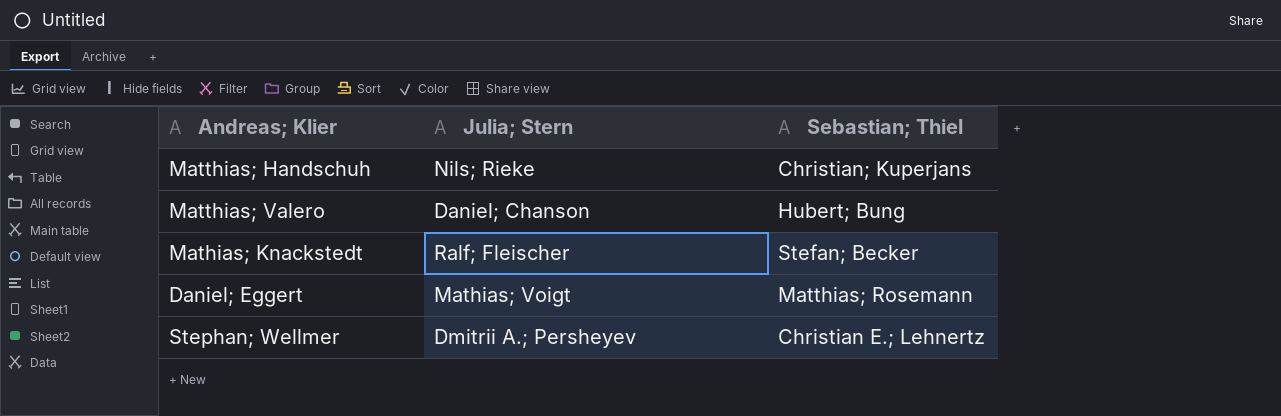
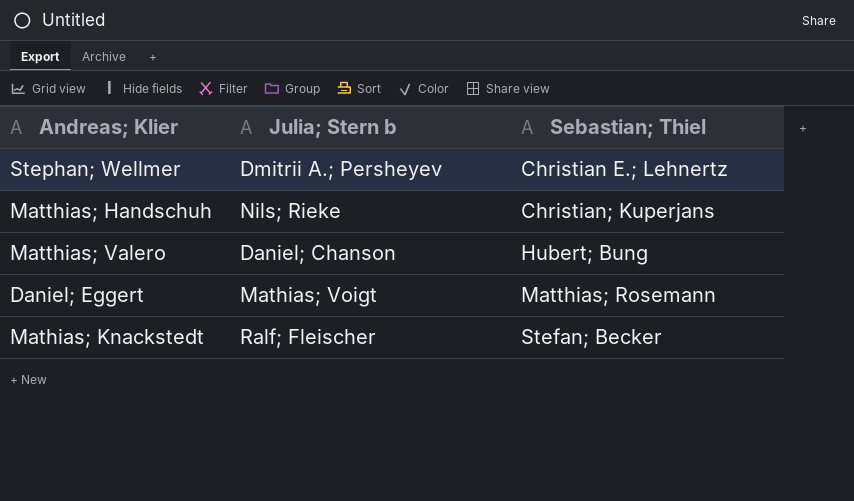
row order: none -> Sebastian; Thiel ascending
column name: Julia; Stern -> Julia; Stern b

